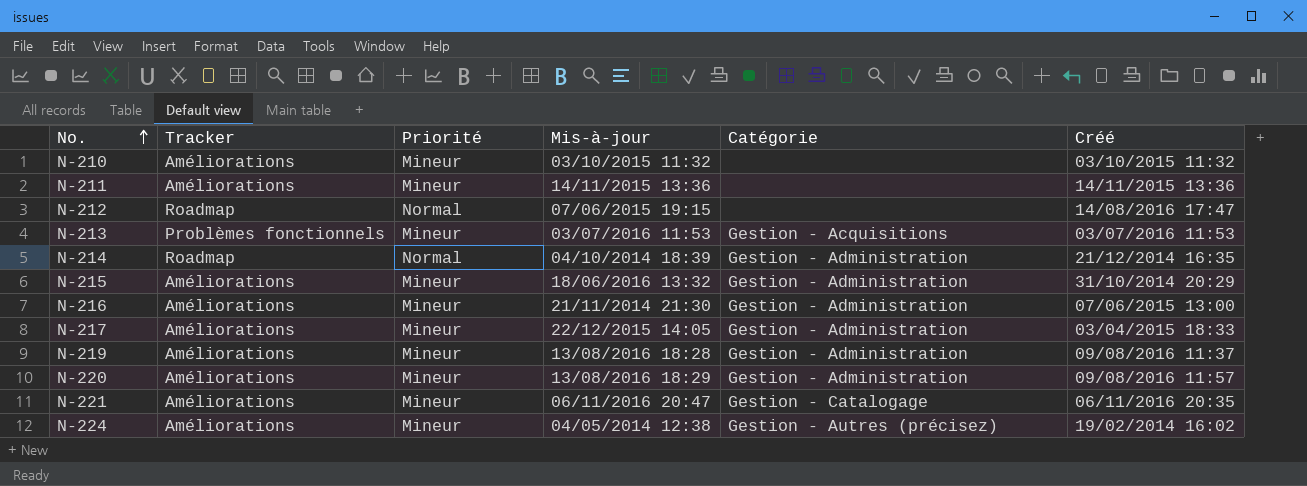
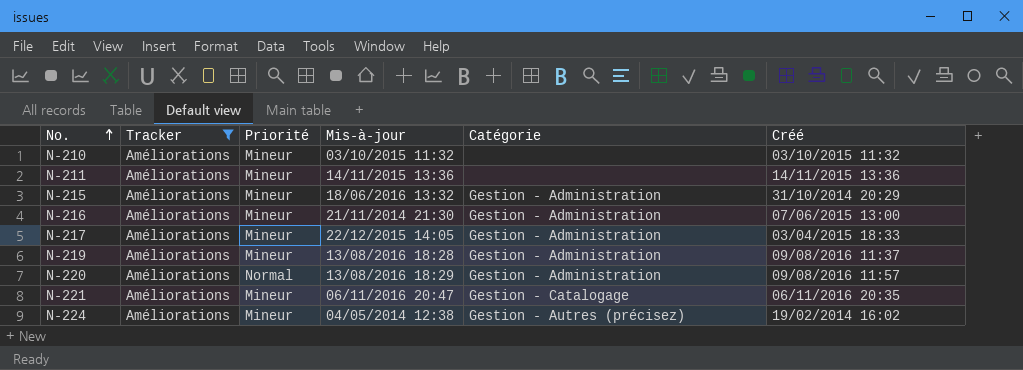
filter: none -> Tracker = Améliorations
N-220 | Priorité: Mineur -> Normal

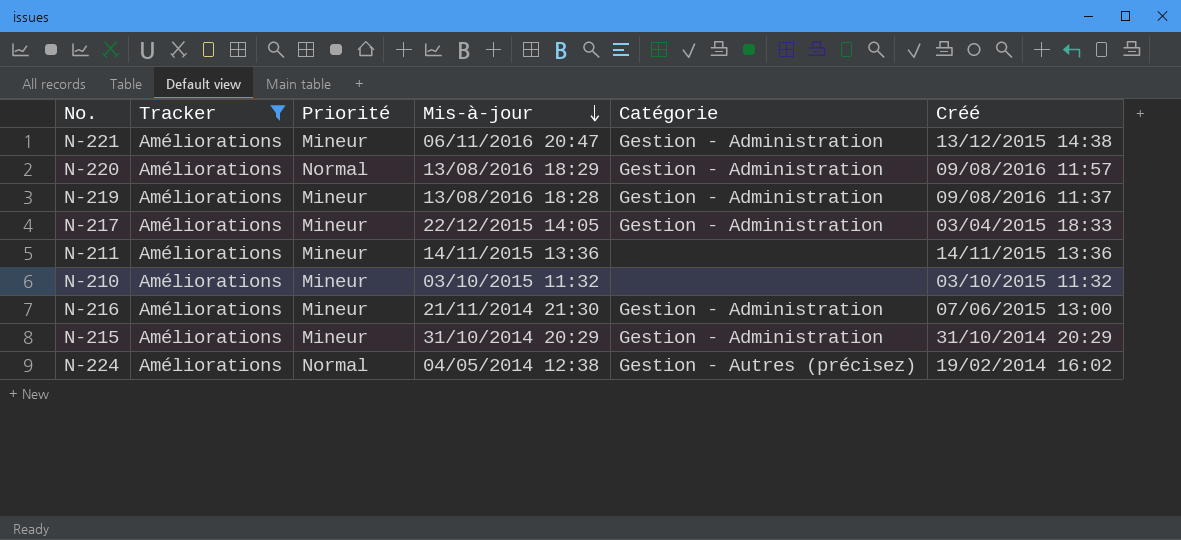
row order: No. ascending -> Mis-à-jour descending
N-221 | Catégorie: Gestion - Catalogage -> Gestion - Administration
N-221 | Créé: 06/11/2016 20:35 -> 13/12/2015 14:38
N-215 | Mis-à-jour: 18/06/2016 13:32 -> 31/10/2014 20:29
N-224 | Priorité: Mineur -> Normal

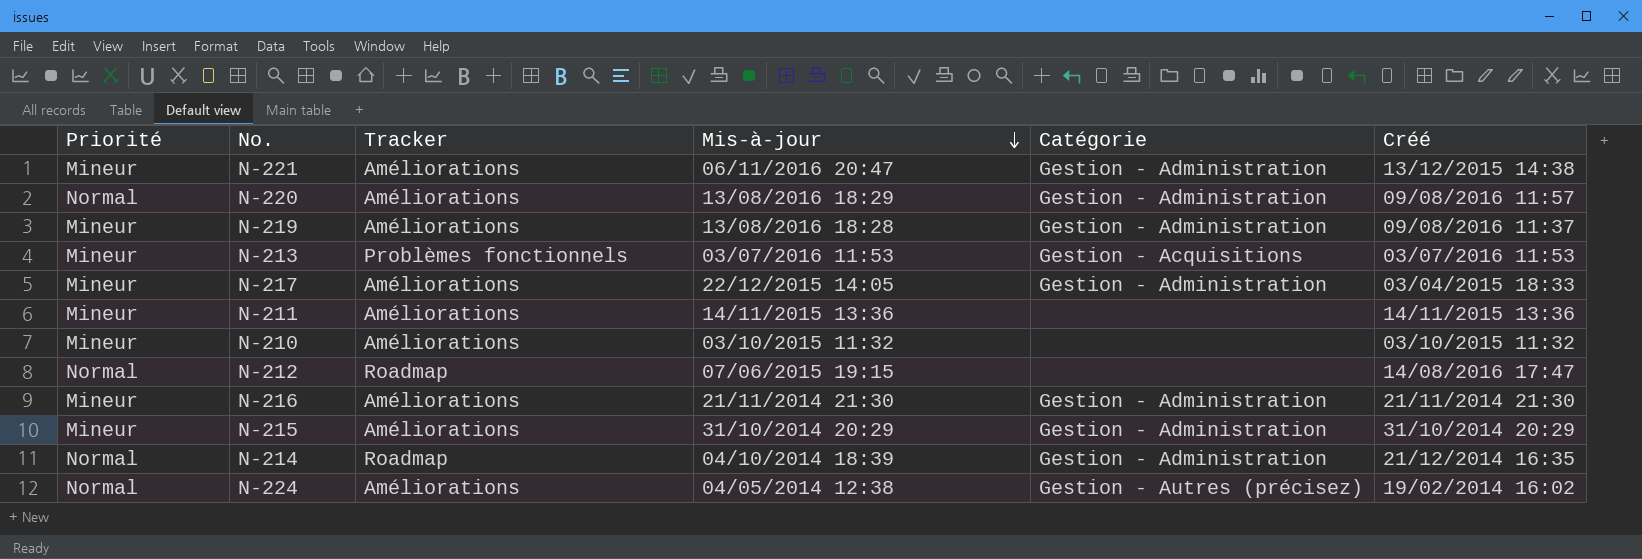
filter: Tracker = Améliorations -> none
column Priorité | position: 3 -> 1
N-216 | Créé: 07/06/2015 13:00 -> 21/11/2014 21:30

